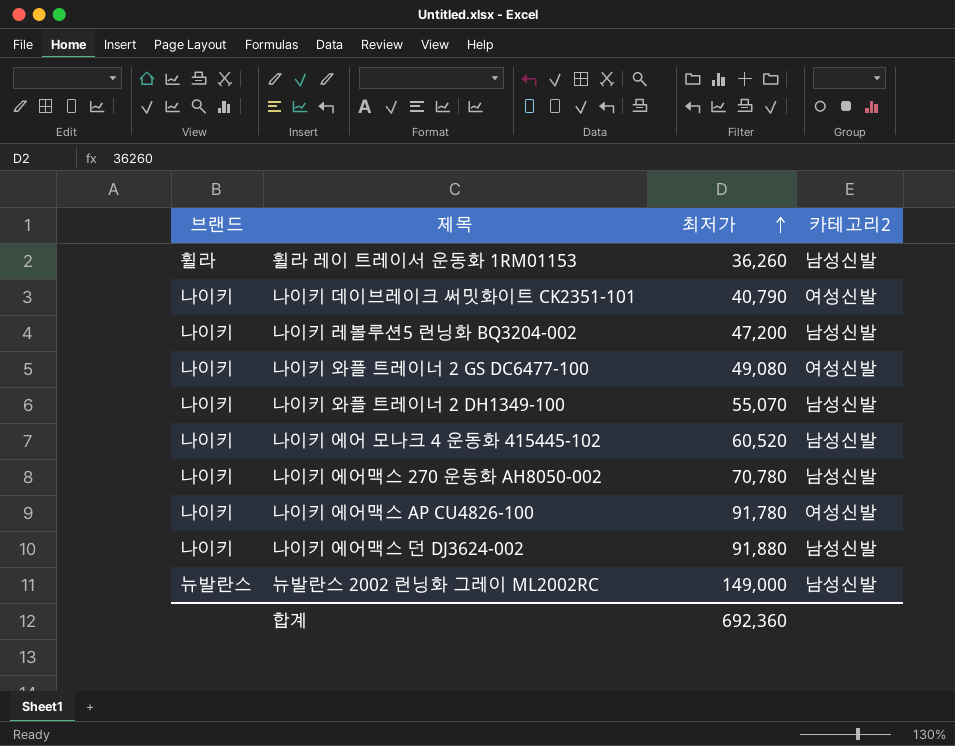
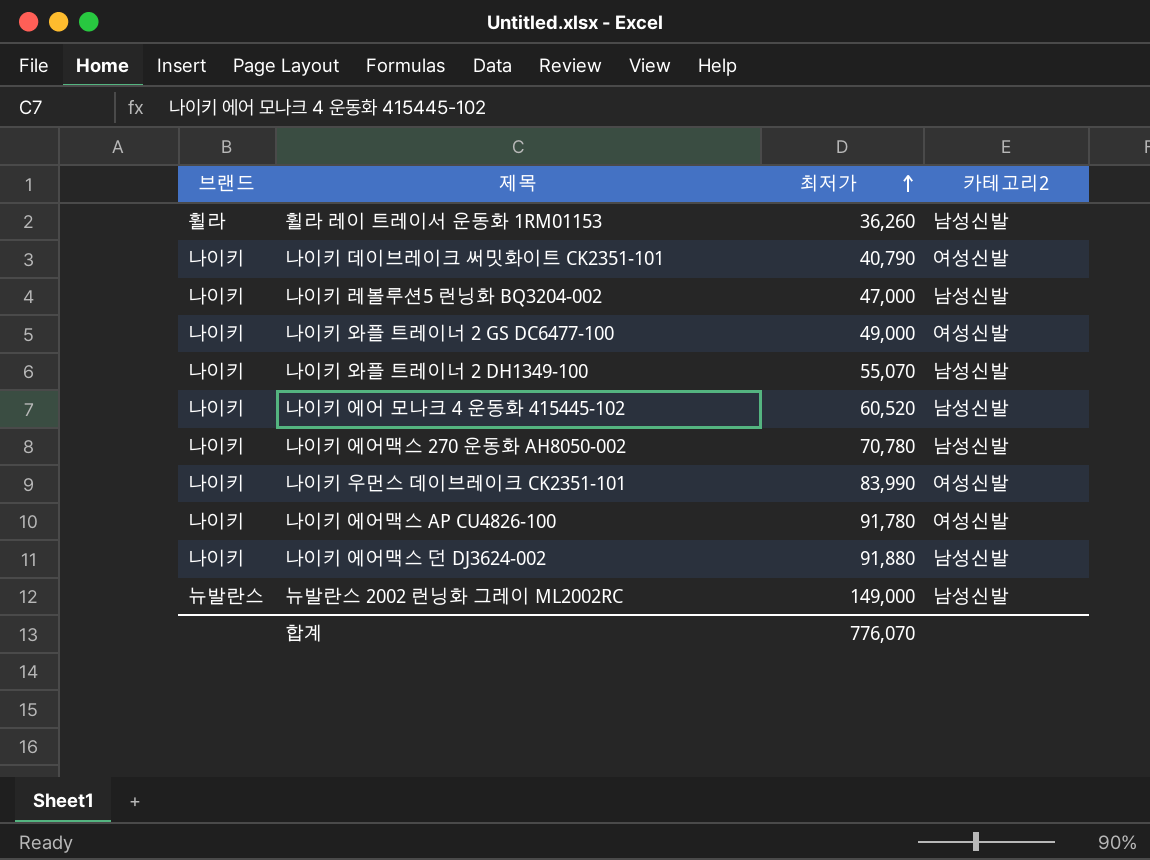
나이키 레볼루션5 런닝화 BQ3204-002 | 최저가: 47,200 -> 47,000
나이키 와플 트레이너 2 GS DC6477-100 | 최저가: 49,080 -> 49,000
row 나이키 우먼스 데이브레이크 CK2351-101: none -> 나이키 | 83,990 | 여성신발
합계 | 최저가: 692,360 -> 776,070

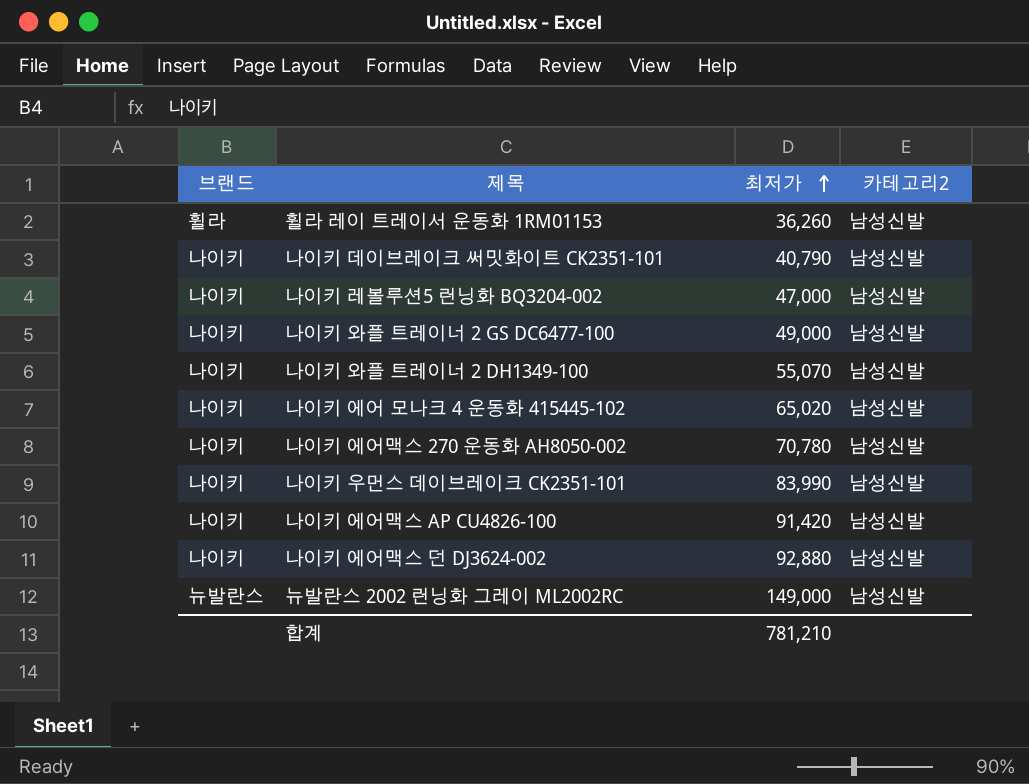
나이키 데이브레이크 써밋화이트 CK2351-101 | 카테고리2: 여성신발 -> 남성신발
나이키 와플 트레이너 2 GS DC6477-100 | 카테고리2: 여성신발 -> 남성신발
나이키 에어 모나크 4 운동화 415445-102 | 최저가: 60,520 -> 65,020
나이키 우먼스 데이브레이크 CK2351-101 | 카테고리2: 여성신발 -> 남성신발
나이키 에어맥스 AP CU4826-100 | 최저가: 91,780 -> 91,420
나이키 에어맥스 AP CU4826-100 | 카테고리2: 여성신발 -> 남성신발
나이키 에어맥스 던 DJ3624-002 | 최저가: 91,880 -> 92,880
합계 | 최저가: 776,070 -> 781,210

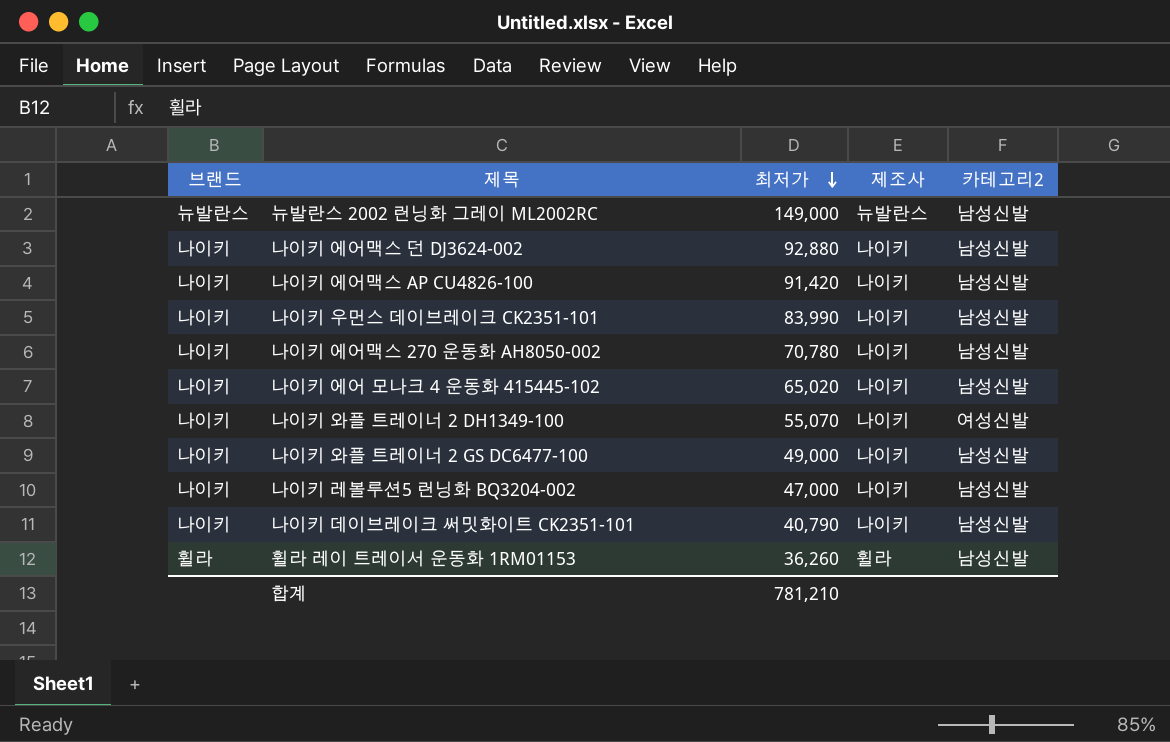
row order: 최저가 ascending -> 최저가 descending
column 제조사 | position: none -> 4
나이키 와플 트레이너 2 DH1349-100 | 카테고리2: 남성신발 -> 여성신발

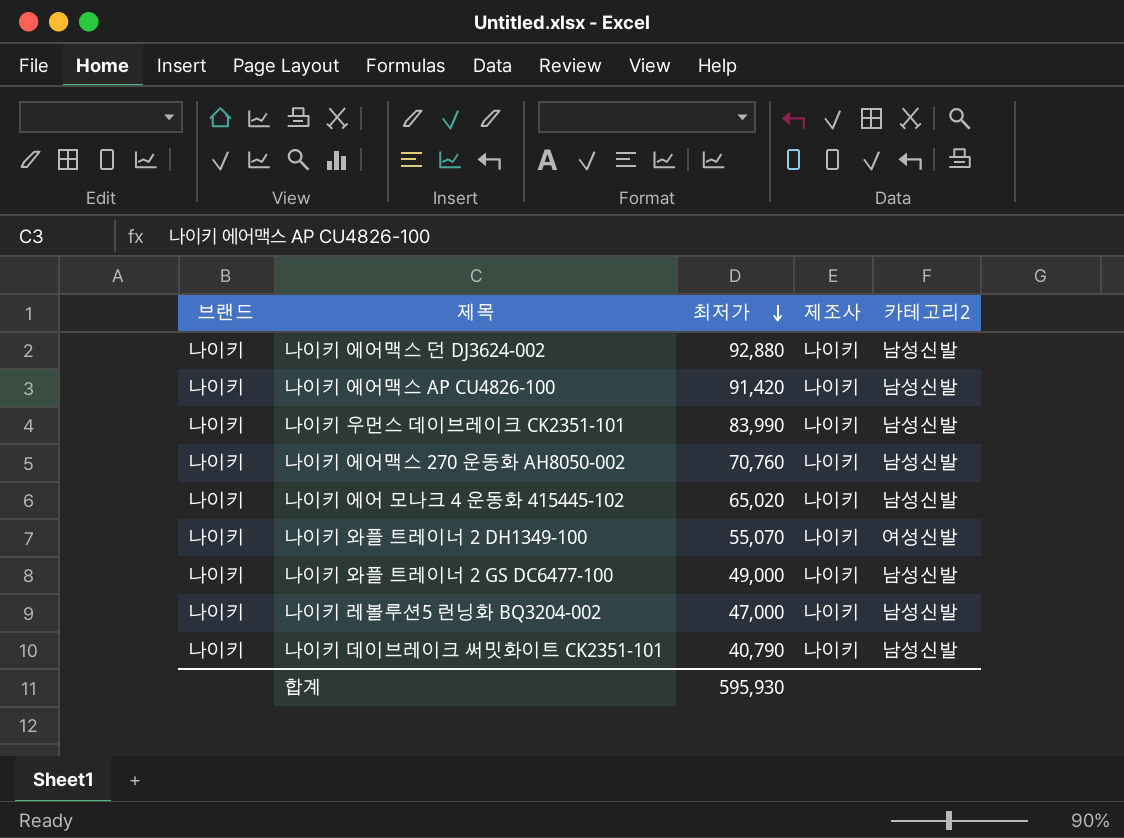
row 뉴발란스 2002 런닝화 그레이 ML2002RC: 뉴발란스 | 149,000 | 뉴발란스 | 남성신발 -> none
row 휠라 레이 트레이서 운동화 1RM01153: 휠라 | 36,260 | 휠라 | 남성신발 -> none
나이키 에어맥스 270 운동화 AH8050-002 | 최저가: 70,780 -> 70,760
합계 | 최저가: 781,210 -> 595,930

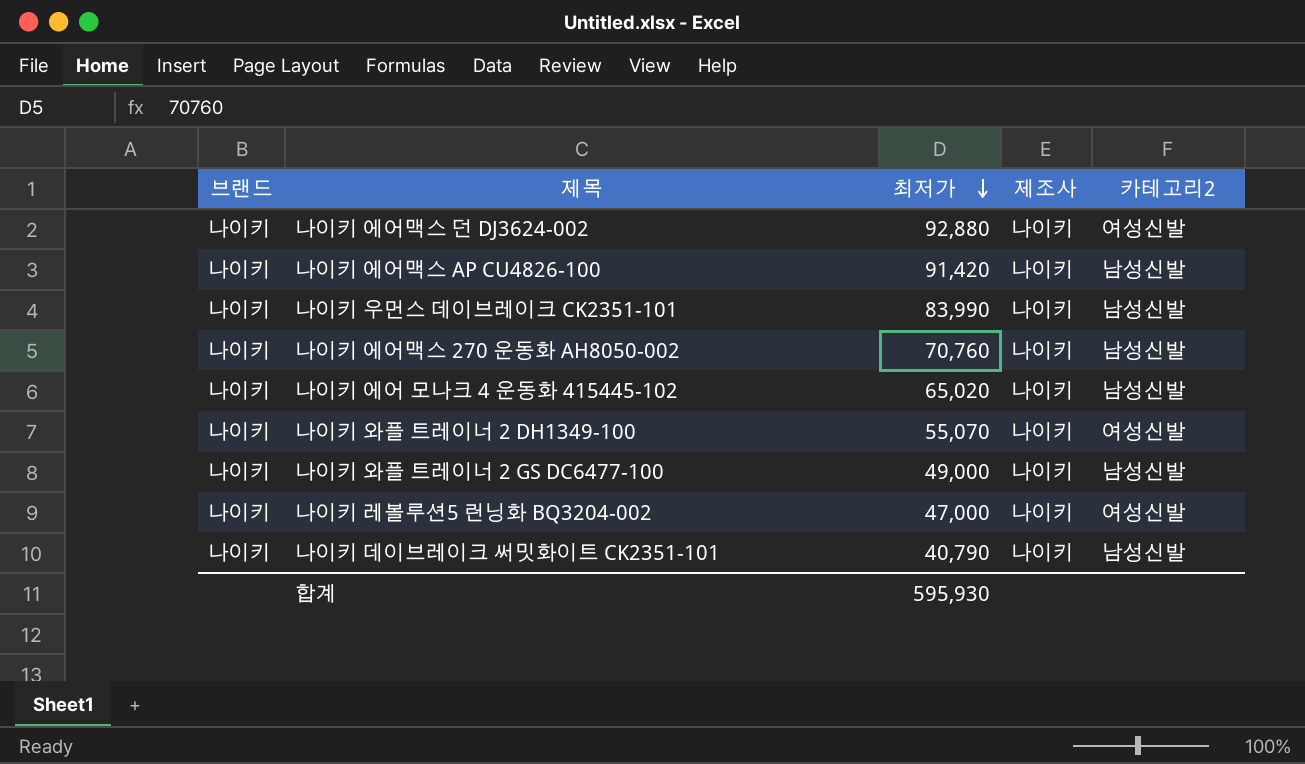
나이키 에어맥스 던 DJ3624-002 | 카테고리2: 남성신발 -> 여성신발
나이키 레볼루션5 런닝화 BQ3204-002 | 카테고리2: 남성신발 -> 여성신발

